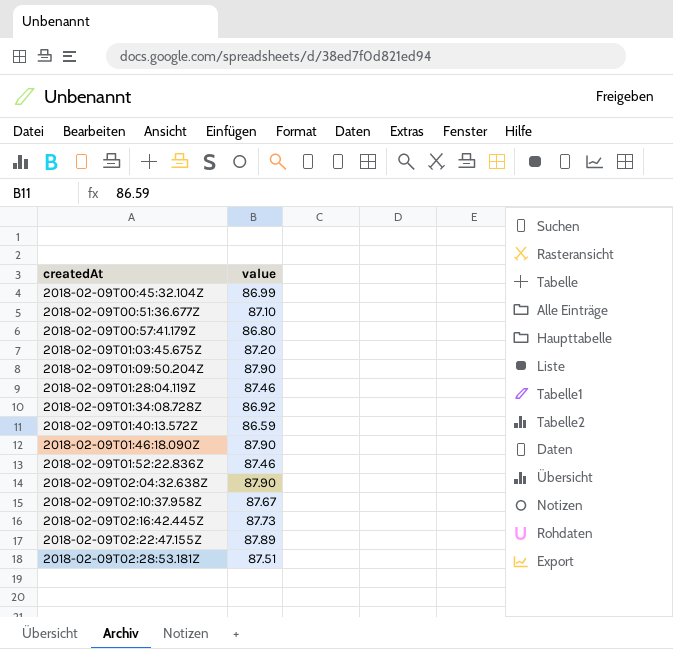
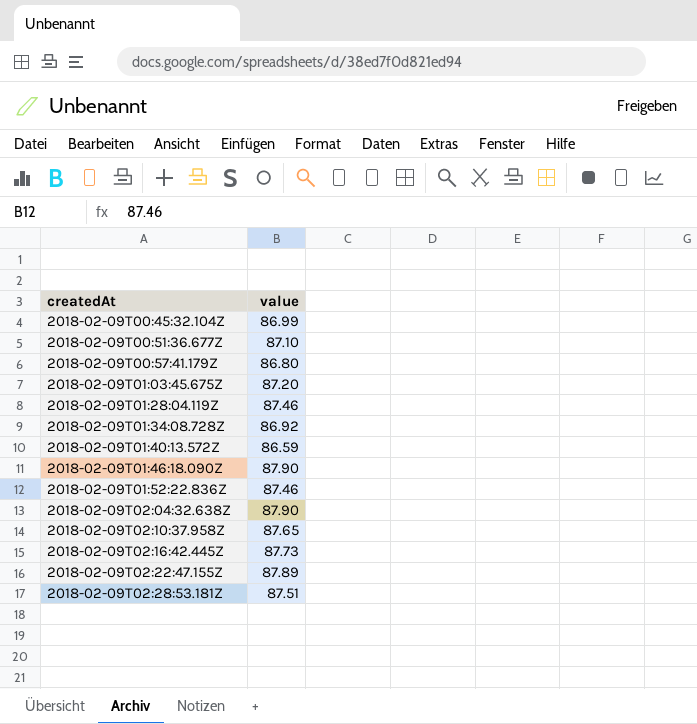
row 2018-02-09T01:09:50.204Z: 87.90 -> none
2018-02-09T02:10:37.958Z | value: 87.67 -> 87.65

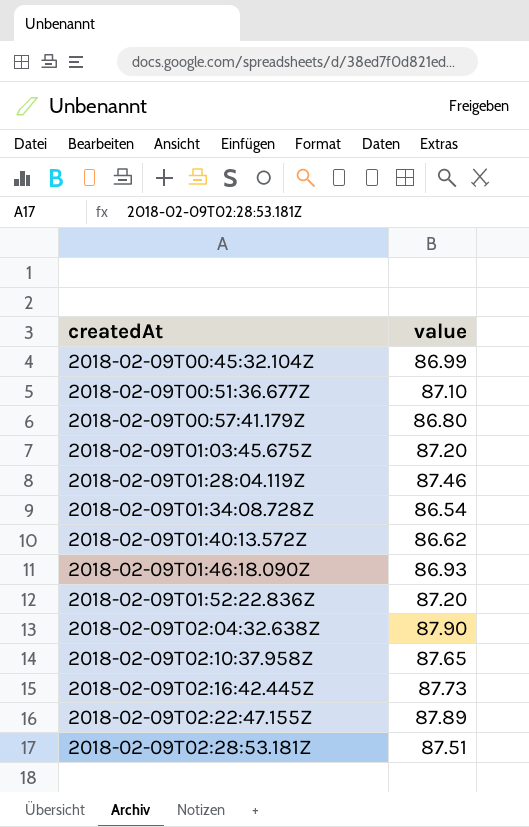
2018-02-09T01:34:08.728Z | value: 86.92 -> 86.54
2018-02-09T01:40:13.572Z | value: 86.59 -> 86.62
2018-02-09T01:46:18.090Z | value: 87.90 -> 86.93
2018-02-09T01:52:22.836Z | value: 87.46 -> 87.20

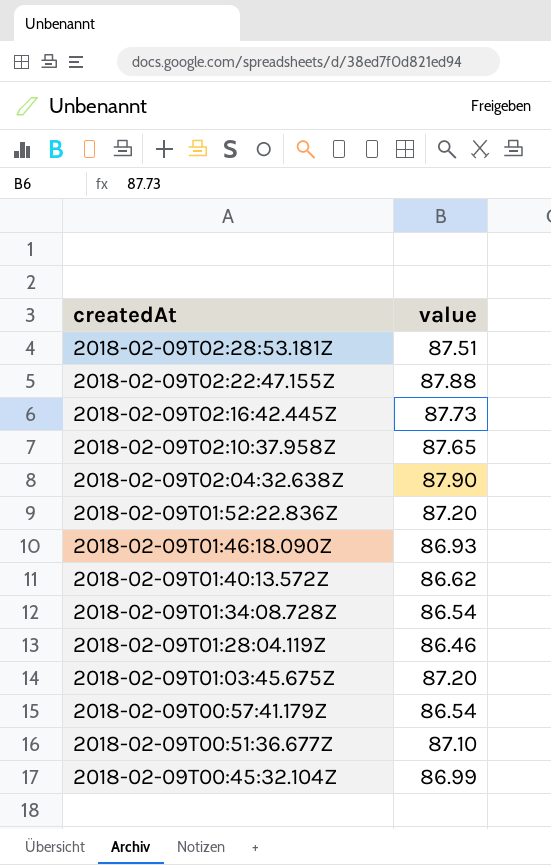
row order: createdAt ascending -> createdAt descending
2018-02-09T02:22:47.155Z | value: 87.89 -> 87.88
2018-02-09T01:28:04.119Z | value: 87.46 -> 86.46
2018-02-09T00:57:41.179Z | value: 86.80 -> 86.54

